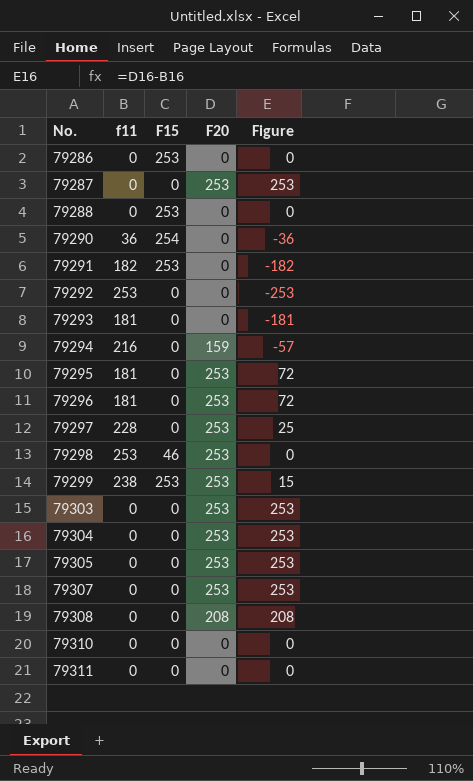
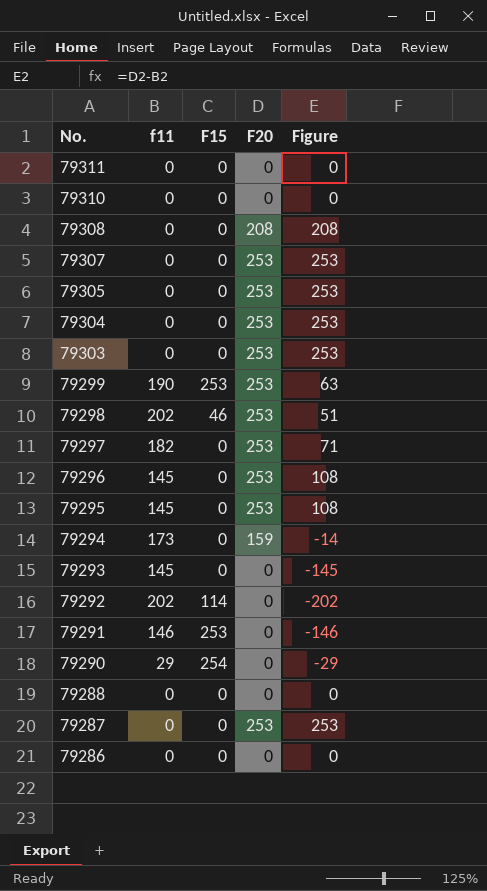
row order: No. ascending -> No. descending
79299 | f11: 238 -> 190
79299 | Figure: 15 -> 63
79298 | f11: 253 -> 202
79298 | Figure: 0 -> 51
79297 | f11: 228 -> 182
79297 | Figure: 25 -> 71
79296 | f11: 181 -> 145
79296 | Figure: 72 -> 108
79295 | f11: 181 -> 145
79295 | Figure: 72 -> 108
79294 | f11: 216 -> 173
79294 | Figure: -57 -> -14
79293 | f11: 181 -> 145
79293 | Figure: -181 -> -145
79292 | f11: 253 -> 202
79292 | F15: 0 -> 114
79292 | Figure: -253 -> -202
79291 | f11: 182 -> 146
79291 | Figure: -182 -> -146
79290 | f11: 36 -> 29
79290 | Figure: -36 -> -29
79288 | F15: 253 -> 0
79286 | F15: 253 -> 0

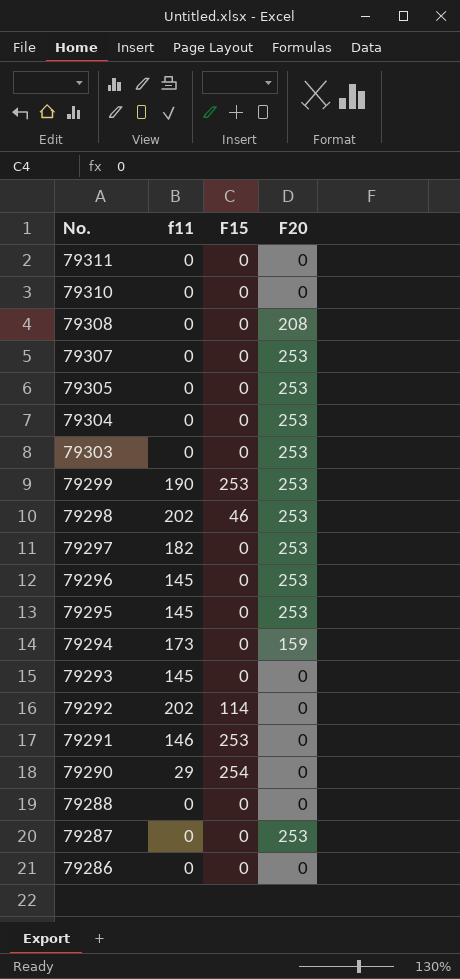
column Figure | formula: [F20] - [f11] -> none

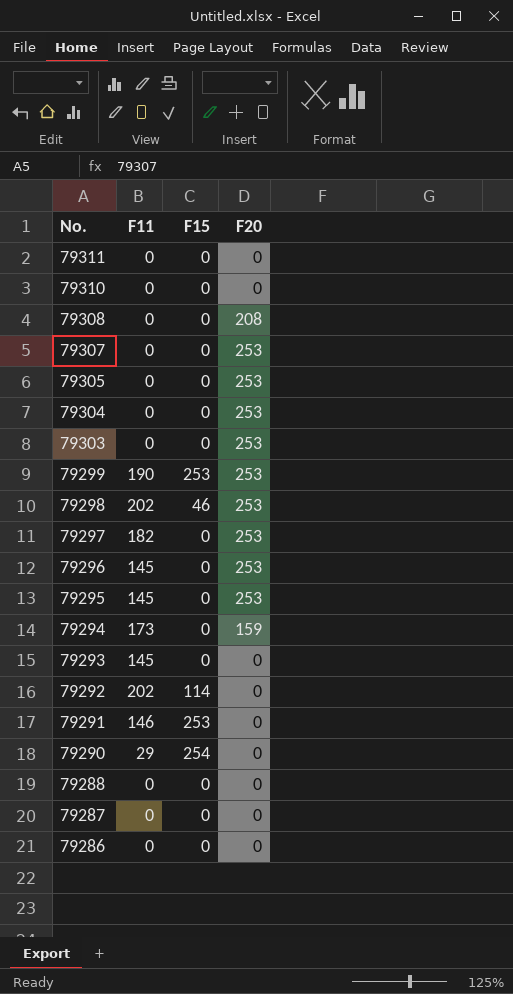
column name: f11 -> F11
79287 | F20: 253 -> 0

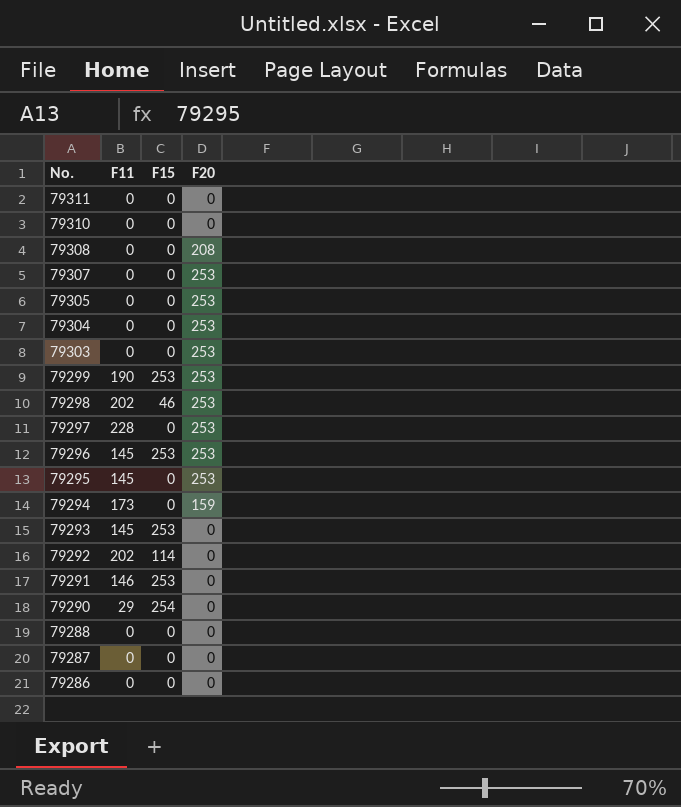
79297 | F11: 182 -> 228
79296 | F15: 0 -> 253
79293 | F15: 0 -> 253

